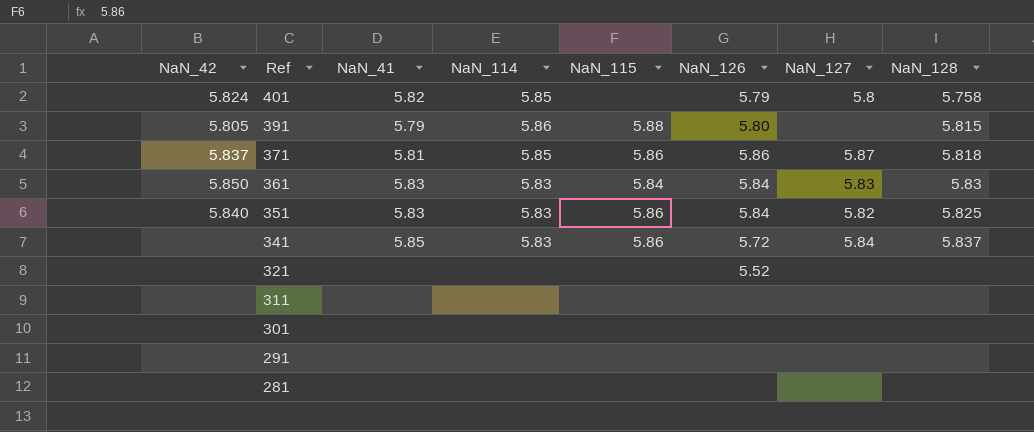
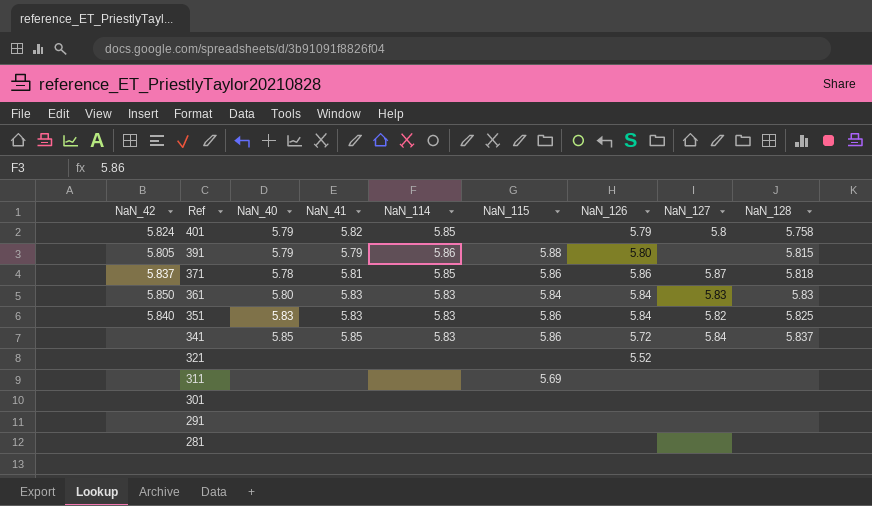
column NaN_40 | position: none -> 3
311 | NaN_115: none -> 5.69

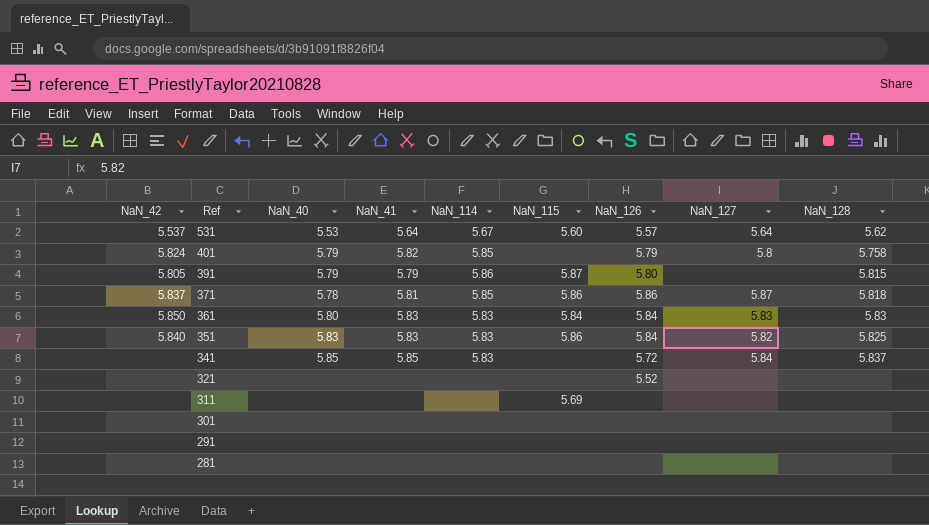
row 531: none -> 5.537 | 5.53 | 5.64 | 5.67 | 5.60 | 5.57 | 5.64 | 5.62
391 | NaN_115: 5.88 -> 5.87
341 | NaN_115: 5.86 -> none

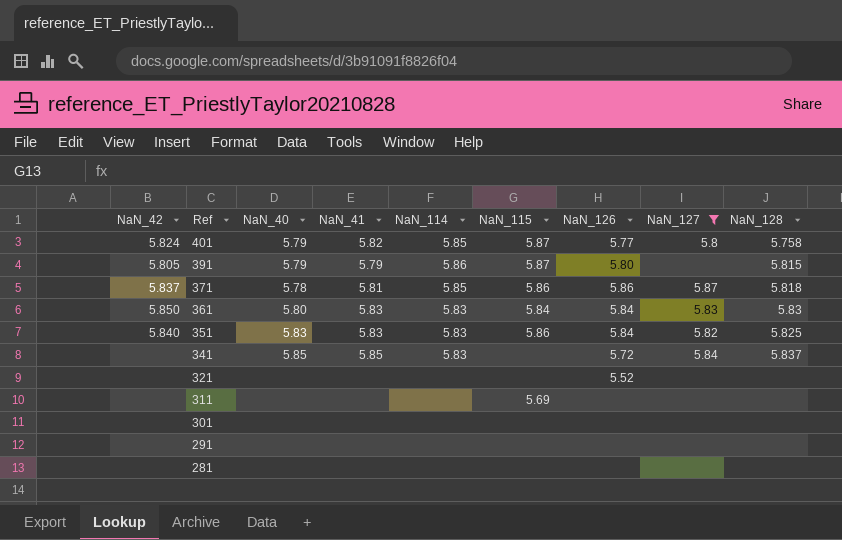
filter: none -> NaN_127 != 5.64
401 | NaN_115: none -> 5.87
401 | NaN_126: 5.79 -> 5.77

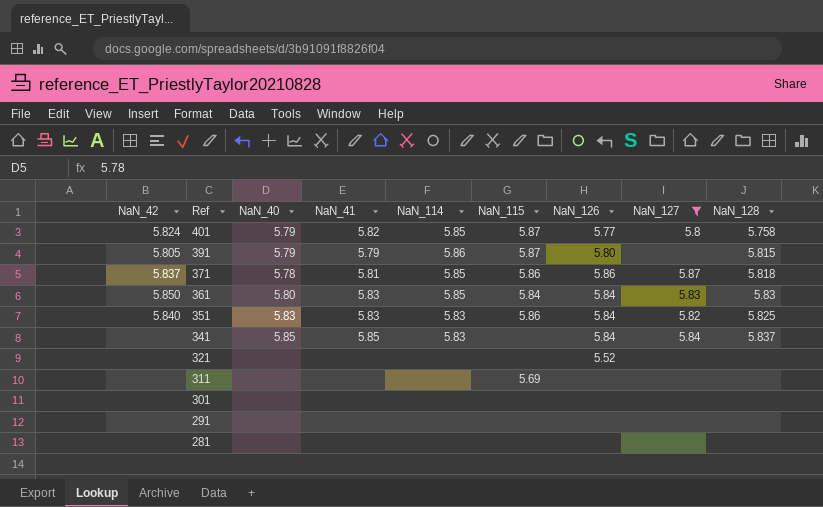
361 | NaN_114: 5.83 -> 5.85
341 | NaN_126: 5.72 -> 5.84

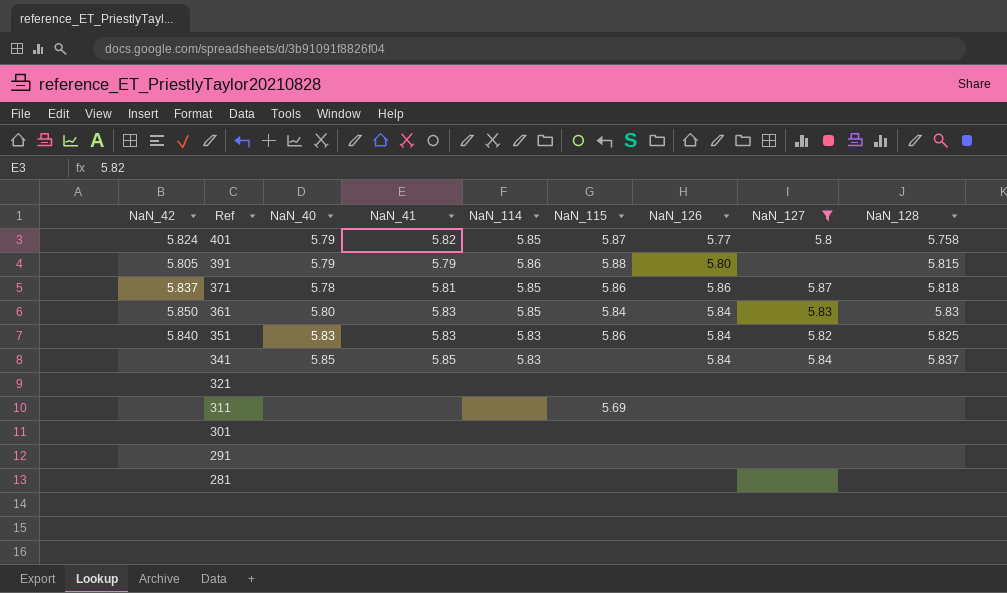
391 | NaN_115: 5.87 -> 5.88
321 | NaN_126: 5.52 -> none

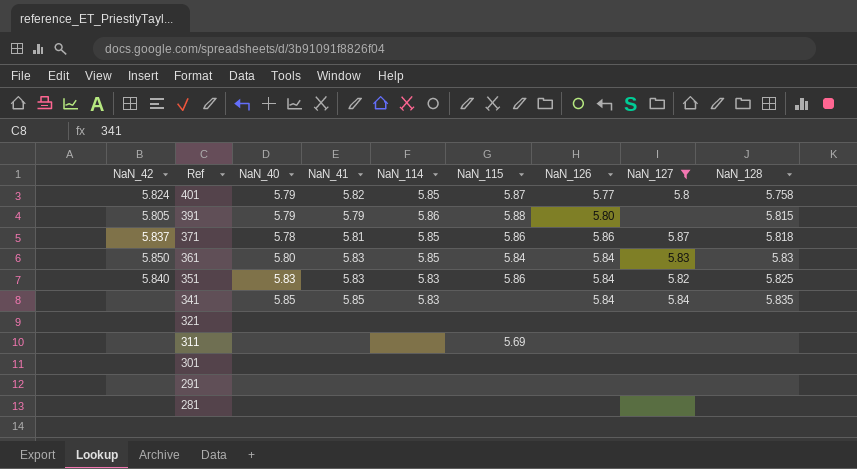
341 | NaN_128: 5.837 -> 5.835

